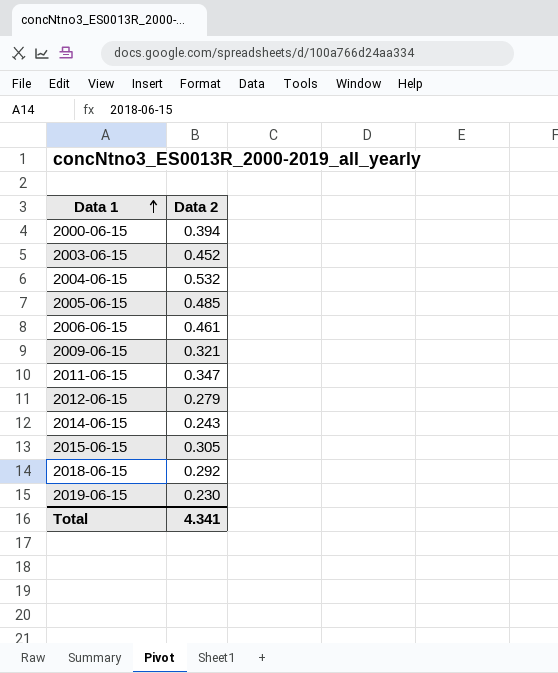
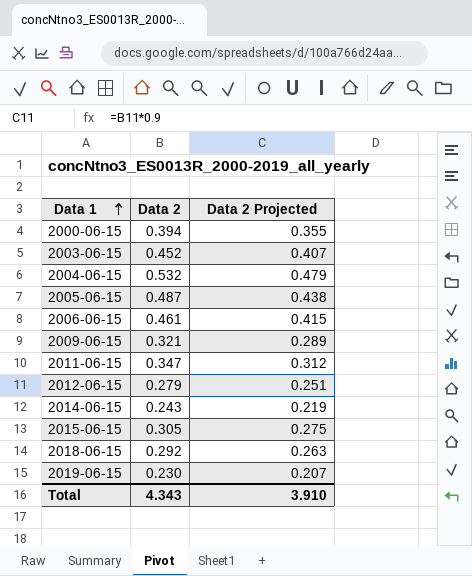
column Data 2 Projected | formula: none -> [Data 2] * 0.9
2005-06-15 | Data 2: 0.485 -> 0.487
Total | Data 2: 4.341 -> 4.343

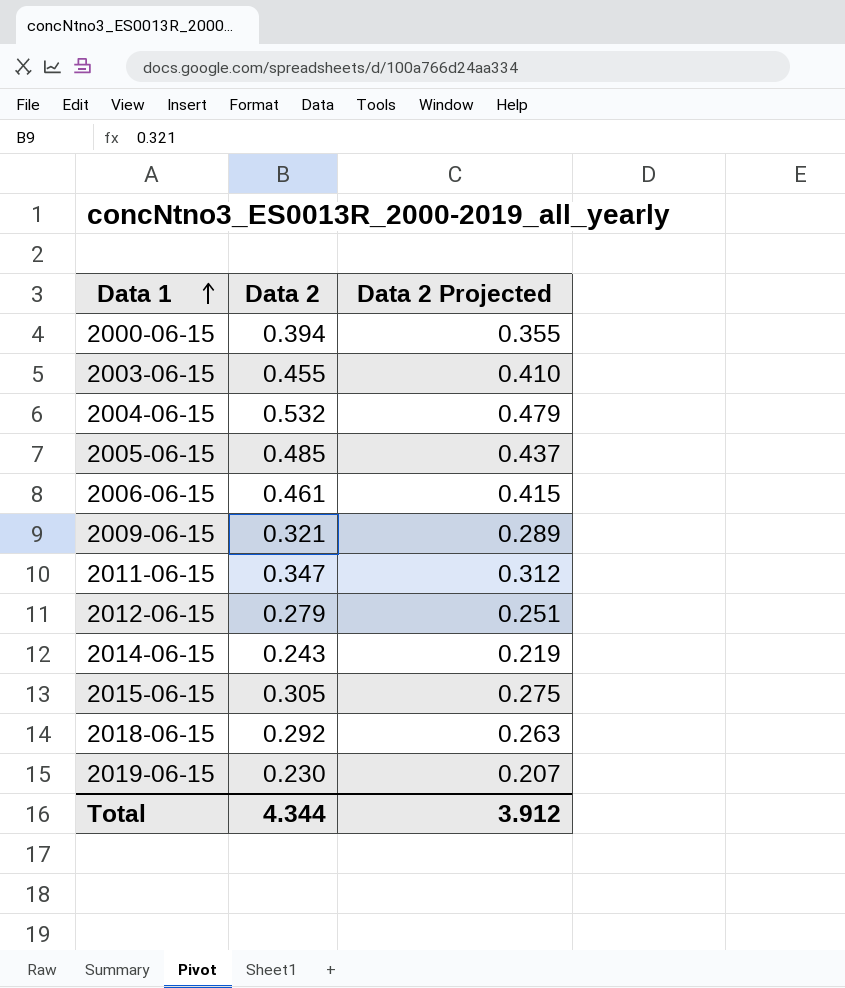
2003-06-15 | Data 2: 0.452 -> 0.455
2003-06-15 | Data 2 Projected: 0.407 -> 0.410
2005-06-15 | Data 2: 0.487 -> 0.485
2005-06-15 | Data 2 Projected: 0.438 -> 0.437
Total | Data 2: 4.343 -> 4.344
Total | Data 2 Projected: 3.910 -> 3.912

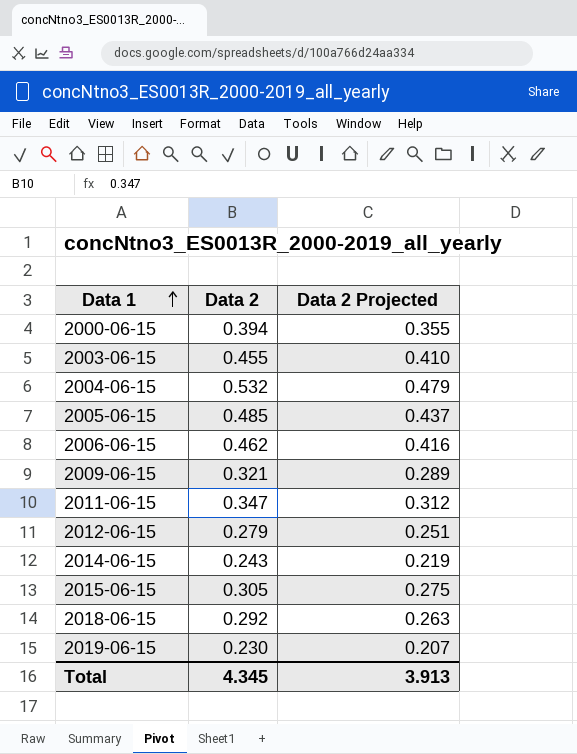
2006-06-15 | Data 2: 0.461 -> 0.462
2006-06-15 | Data 2 Projected: 0.415 -> 0.416
Total | Data 2: 4.344 -> 4.345
Total | Data 2 Projected: 3.912 -> 3.913

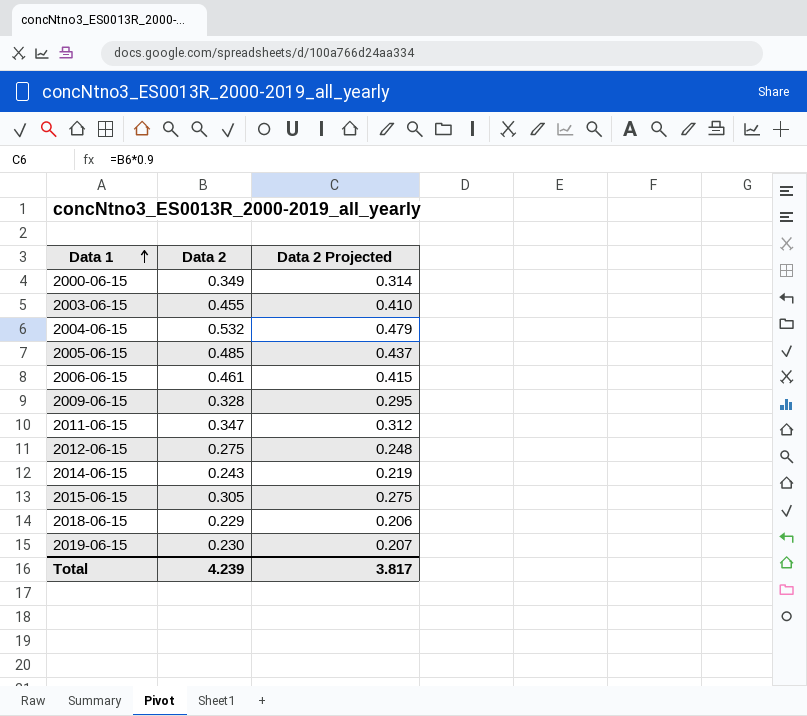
2000-06-15 | Data 2: 0.394 -> 0.349
2000-06-15 | Data 2 Projected: 0.355 -> 0.314
2006-06-15 | Data 2: 0.462 -> 0.461
2006-06-15 | Data 2 Projected: 0.416 -> 0.415
2009-06-15 | Data 2: 0.321 -> 0.328
2009-06-15 | Data 2 Projected: 0.289 -> 0.295
2012-06-15 | Data 2: 0.279 -> 0.275
2012-06-15 | Data 2 Projected: 0.251 -> 0.248
2018-06-15 | Data 2: 0.292 -> 0.229
2018-06-15 | Data 2 Projected: 0.263 -> 0.206
Total | Data 2: 4.345 -> 4.239
Total | Data 2 Projected: 3.913 -> 3.817

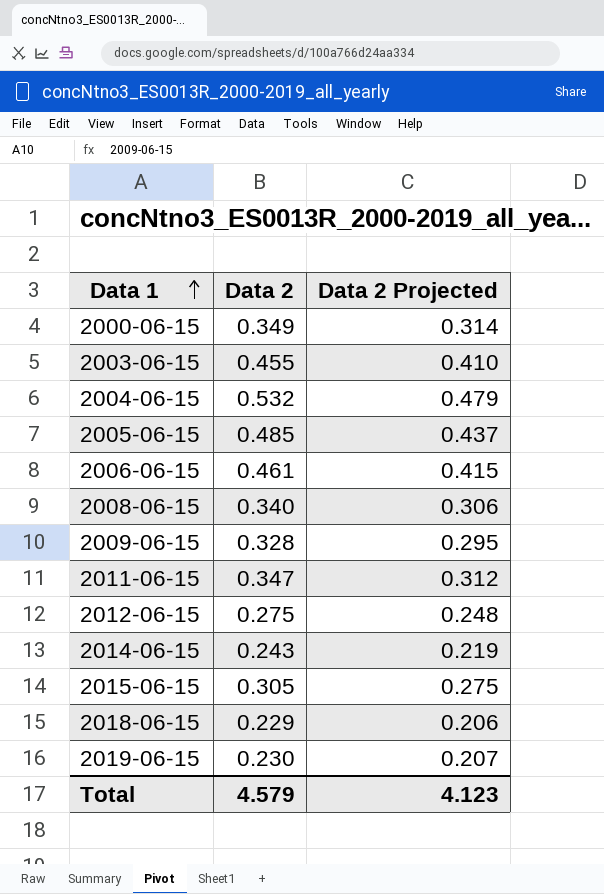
row 2008-06-15: none -> 0.340 | 0.306
Total | Data 2: 4.239 -> 4.579
Total | Data 2 Projected: 3.817 -> 4.123

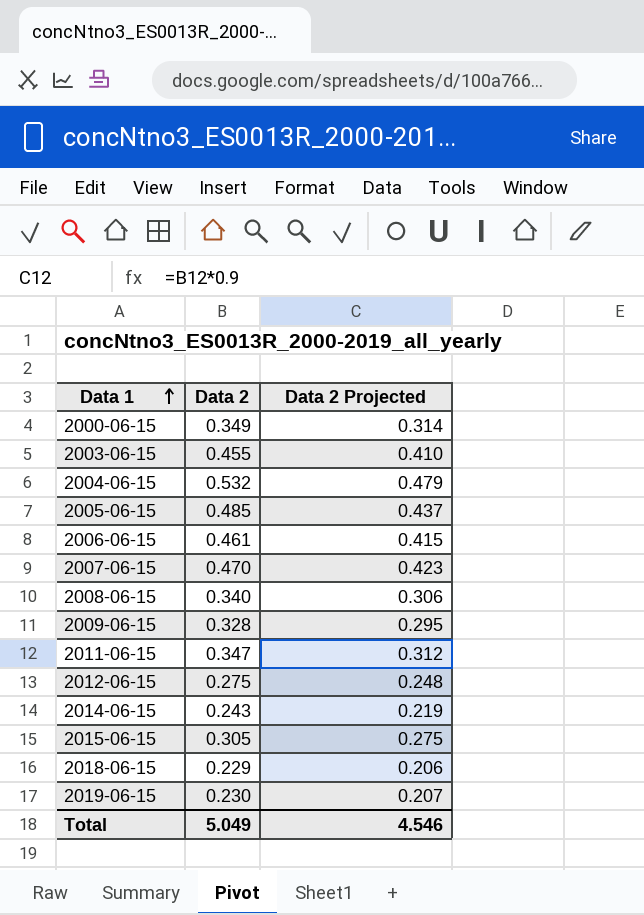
row 2007-06-15: none -> 0.470 | 0.423
Total | Data 2: 4.579 -> 5.049
Total | Data 2 Projected: 4.123 -> 4.546

